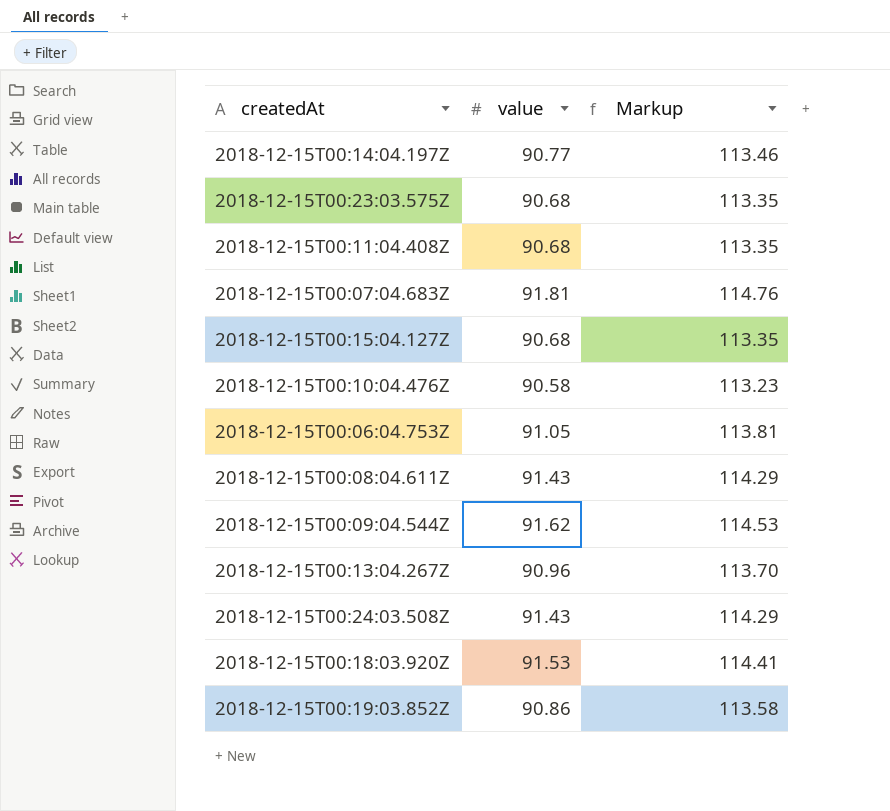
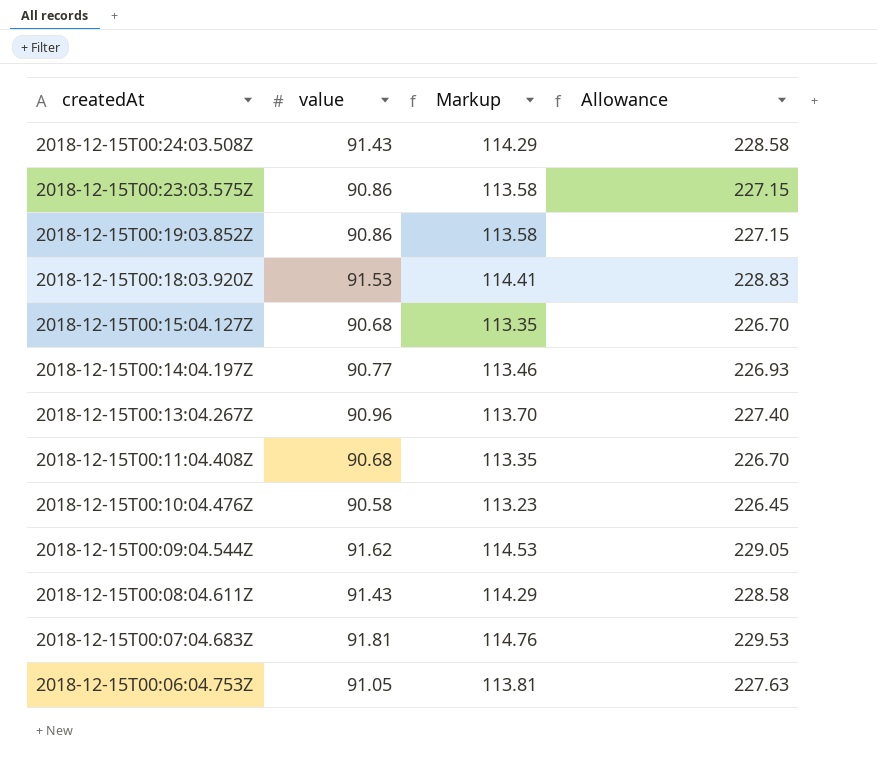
row order: none -> createdAt descending
column Allowance | formula: none -> [value] * 2.5
2018-12-15T00:23:03.575Z | value: 90.68 -> 90.86
2018-12-15T00:23:03.575Z | Markup: 113.35 -> 113.58

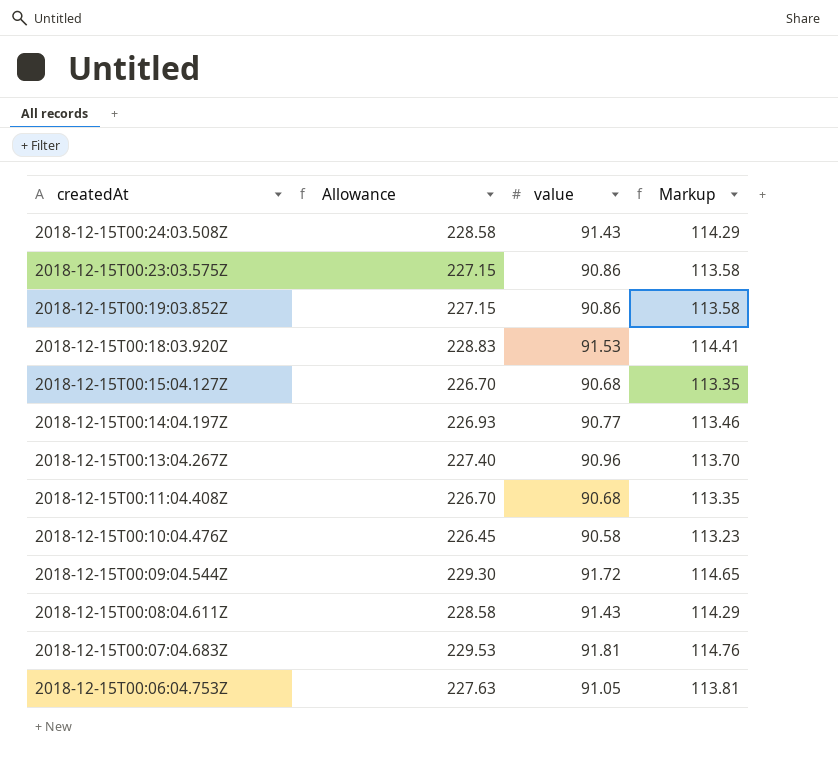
column Allowance | position: 4 -> 2
2018-12-15T00:09:04.544Z | Allowance: 229.05 -> 229.30
2018-12-15T00:09:04.544Z | value: 91.62 -> 91.72
2018-12-15T00:09:04.544Z | Markup: 114.53 -> 114.65

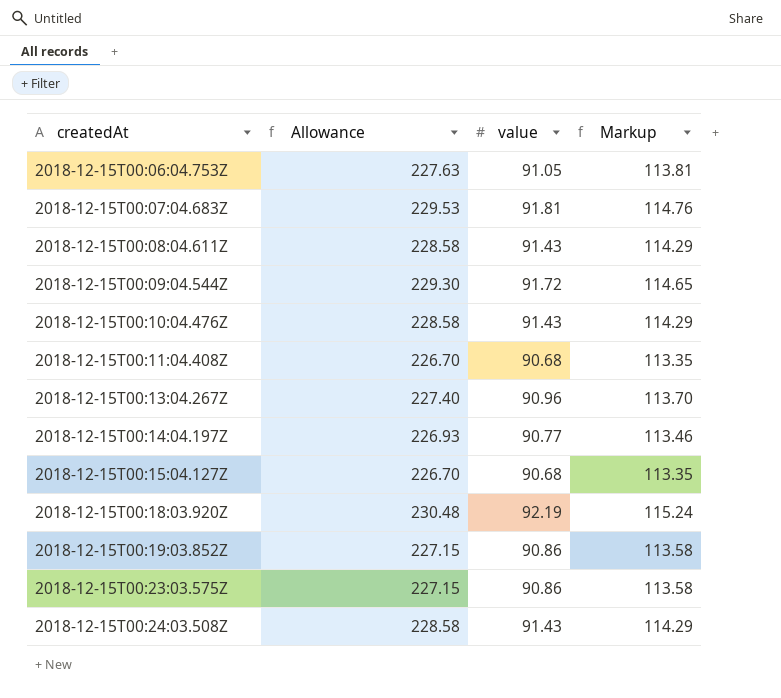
row order: createdAt descending -> createdAt ascending
2018-12-15T00:10:04.476Z | Allowance: 226.45 -> 228.58
2018-12-15T00:10:04.476Z | value: 90.58 -> 91.43
2018-12-15T00:10:04.476Z | Markup: 113.23 -> 114.29
2018-12-15T00:18:03.920Z | Allowance: 228.83 -> 230.48
2018-12-15T00:18:03.920Z | value: 91.53 -> 92.19
2018-12-15T00:18:03.920Z | Markup: 114.41 -> 115.24

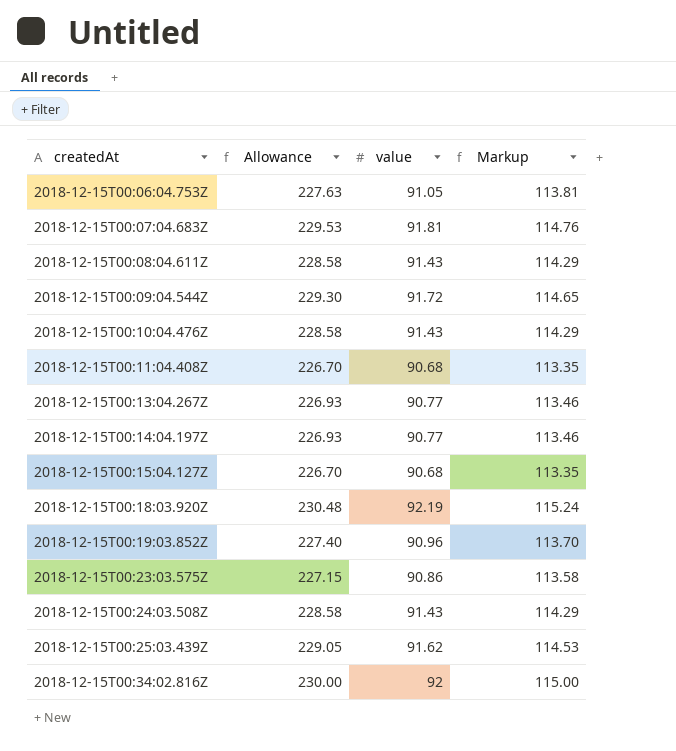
2018-12-15T00:13:04.267Z | Allowance: 227.40 -> 226.93
2018-12-15T00:13:04.267Z | value: 90.96 -> 90.77
2018-12-15T00:13:04.267Z | Markup: 113.70 -> 113.46
2018-12-15T00:19:03.852Z | Allowance: 227.15 -> 227.40
2018-12-15T00:19:03.852Z | value: 90.86 -> 90.96
2018-12-15T00:19:03.852Z | Markup: 113.58 -> 113.70
row 2018-12-15T00:25:03.439Z: none -> 229.05 | 91.62 | 114.53
row 2018-12-15T00:34:02.816Z: none -> 230.00 | 92 | 115.00

